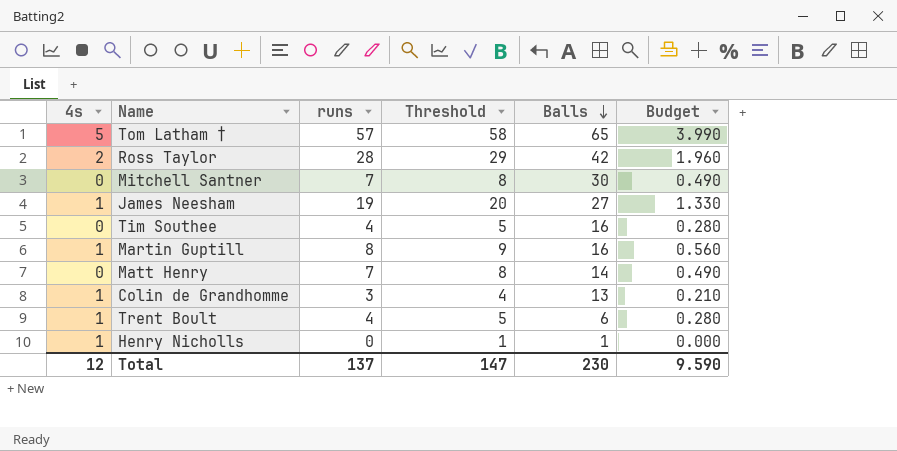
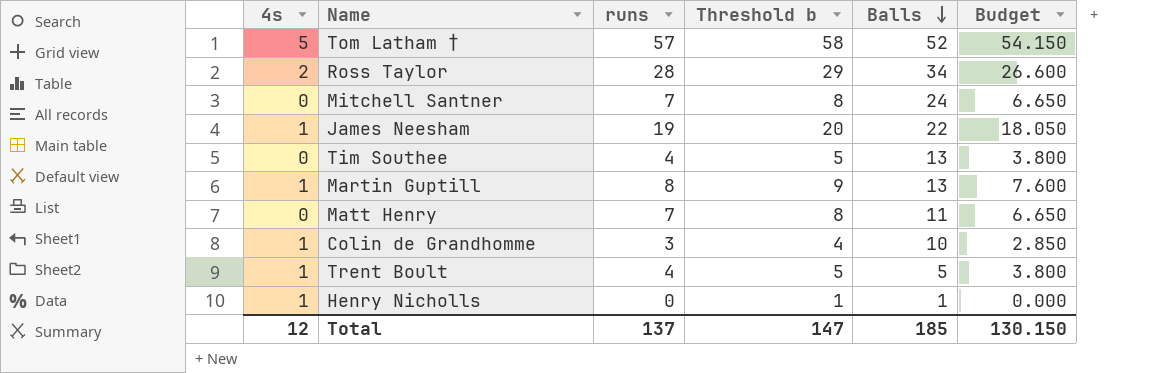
column name: Threshold -> Threshold b
column Budget | formula: [runs] * 0.07 -> [runs] * 0.95
Tom Latham † | Balls: 65 -> 52
Ross Taylor | Balls: 42 -> 34
Mitchell Santner | Balls: 30 -> 24
James Neesham | Balls: 27 -> 22
Tim Southee | Balls: 16 -> 13
Martin Guptill | Balls: 16 -> 13
Matt Henry | Balls: 14 -> 11
Colin de Grandhomme | Balls: 13 -> 10
Trent Boult | Balls: 6 -> 5
Total | Balls: 230 -> 185
Total | Budget: 9.590 -> 130.150

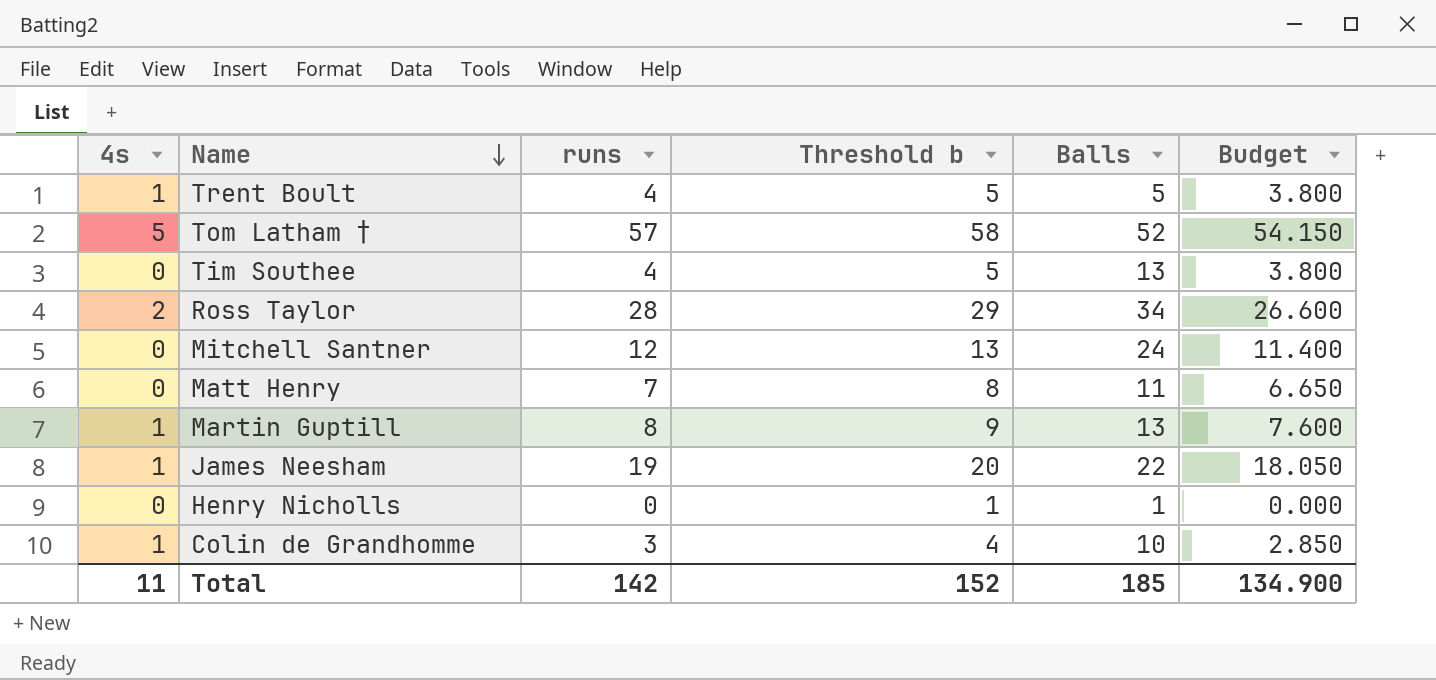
row order: Balls descending -> Name descending
Mitchell Santner | runs: 7 -> 12
Mitchell Santner | Threshold b: 8 -> 13
Mitchell Santner | Budget: 6.650 -> 11.400
Henry Nicholls | 4s: 1 -> 0
Total | 4s: 12 -> 11
Total | runs: 137 -> 142
Total | Threshold b: 147 -> 152
Total | Budget: 130.150 -> 134.900

